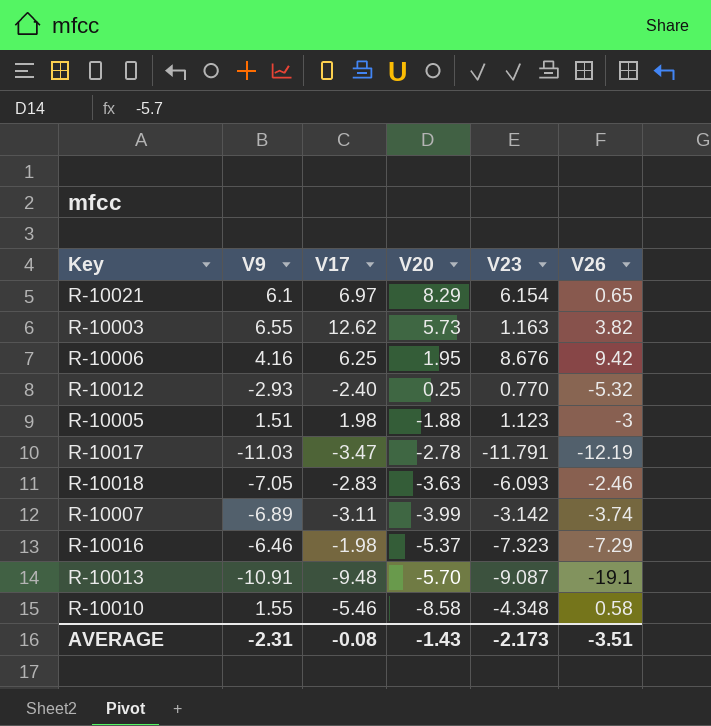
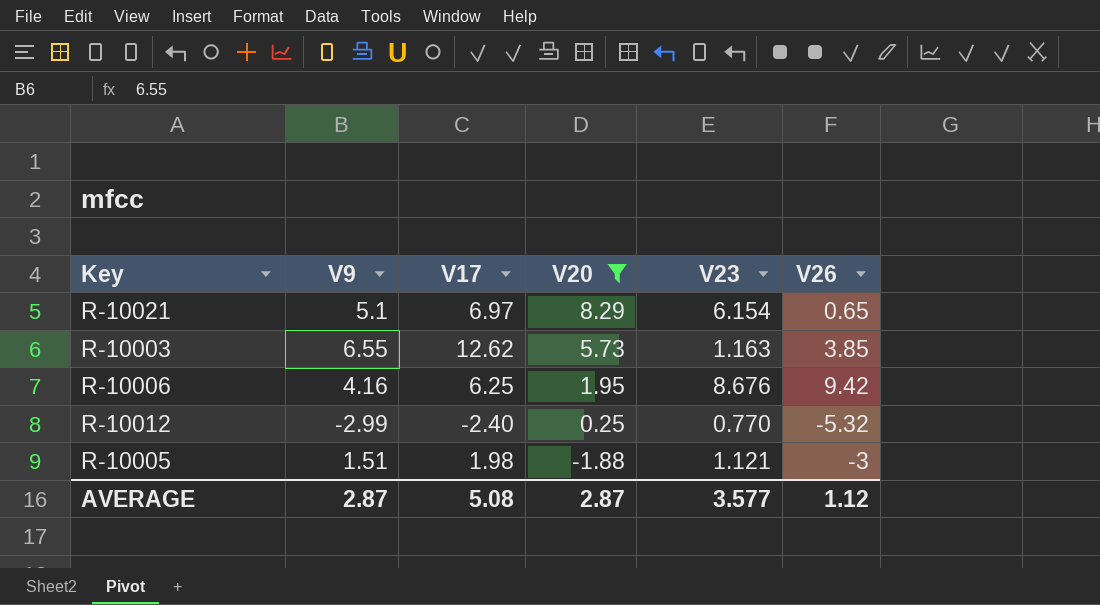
filter: none -> V20 >= -1.88
R-10021 | V9: 6.1 -> 5.1
R-10003 | V26: 3.82 -> 3.85
R-10012 | V9: -2.93 -> -2.99
R-10005 | V23: 1.123 -> 1.121
AVERAGE | V9: -2.31 -> 2.87
AVERAGE | V17: -0.08 -> 5.08
AVERAGE | V20: -1.43 -> 2.87
AVERAGE | V23: -2.173 -> 3.577
AVERAGE | V26: -3.51 -> 1.12

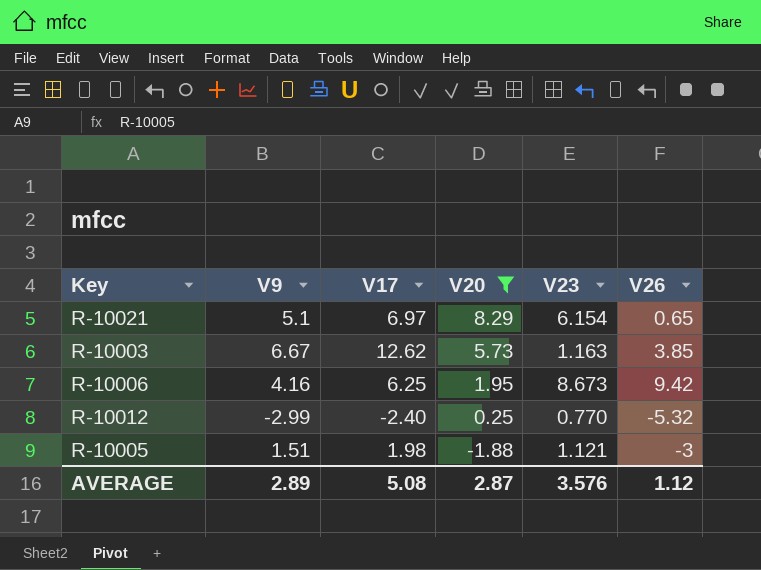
R-10003 | V9: 6.55 -> 6.67
R-10006 | V23: 8.676 -> 8.673
AVERAGE | V9: 2.87 -> 2.89
AVERAGE | V23: 3.577 -> 3.576

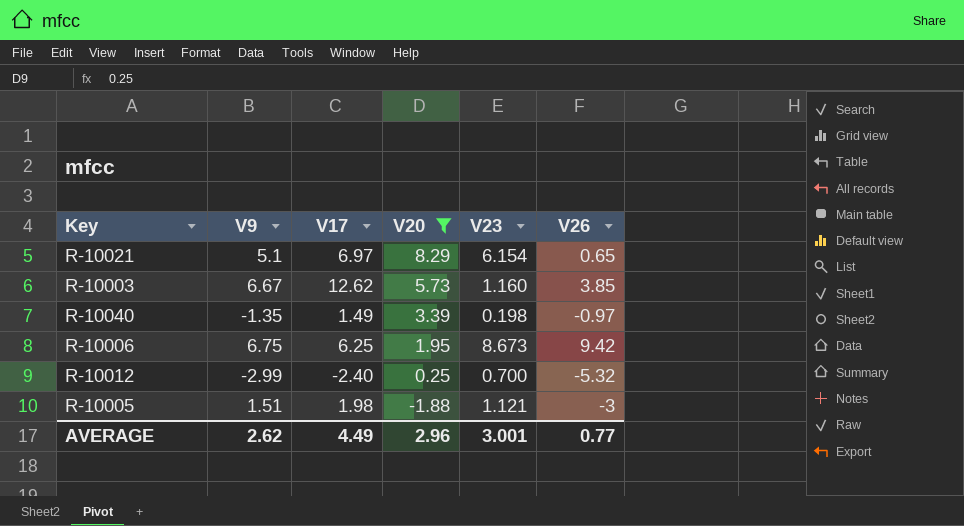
R-10003 | V23: 1.163 -> 1.160
row R-10040: none -> -1.35 | 1.49 | 3.39 | 0.198 | -0.97
R-10006 | V9: 4.16 -> 6.75
R-10012 | V23: 0.770 -> 0.700
AVERAGE | V9: 2.89 -> 2.62
AVERAGE | V17: 5.08 -> 4.49
AVERAGE | V20: 2.87 -> 2.96
AVERAGE | V23: 3.576 -> 3.001
AVERAGE | V26: 1.12 -> 0.77

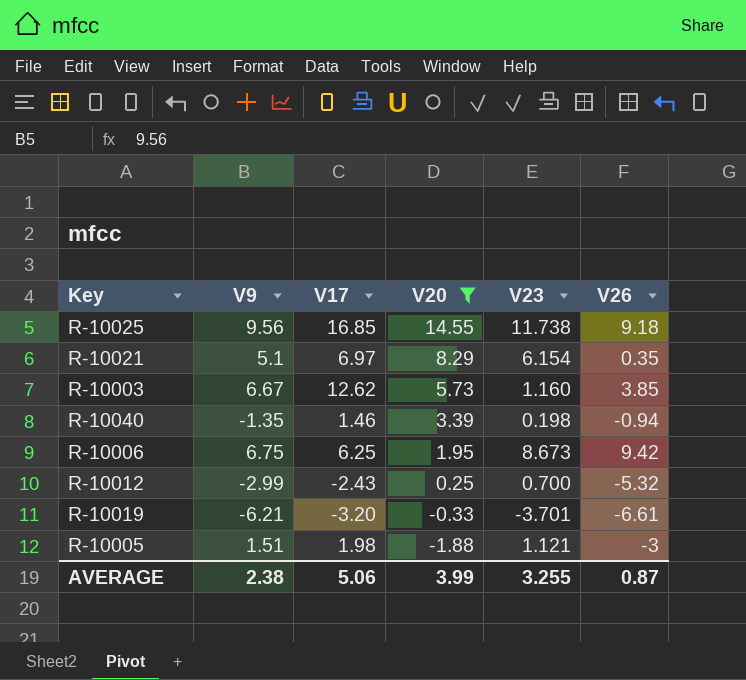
row R-10025: none -> 9.56 | 16.85 | 14.55 | 11.738 | 9.18
R-10021 | V26: 0.65 -> 0.35
R-10040 | V17: 1.49 -> 1.46
R-10040 | V26: -0.97 -> -0.94
R-10012 | V17: -2.40 -> -2.43
row R-10019: none -> -6.21 | -3.20 | -0.33 | -3.701 | -6.61
AVERAGE | V9: 2.62 -> 2.38
AVERAGE | V17: 4.49 -> 5.06
AVERAGE | V20: 2.96 -> 3.99
AVERAGE | V23: 3.001 -> 3.255
AVERAGE | V26: 0.77 -> 0.87

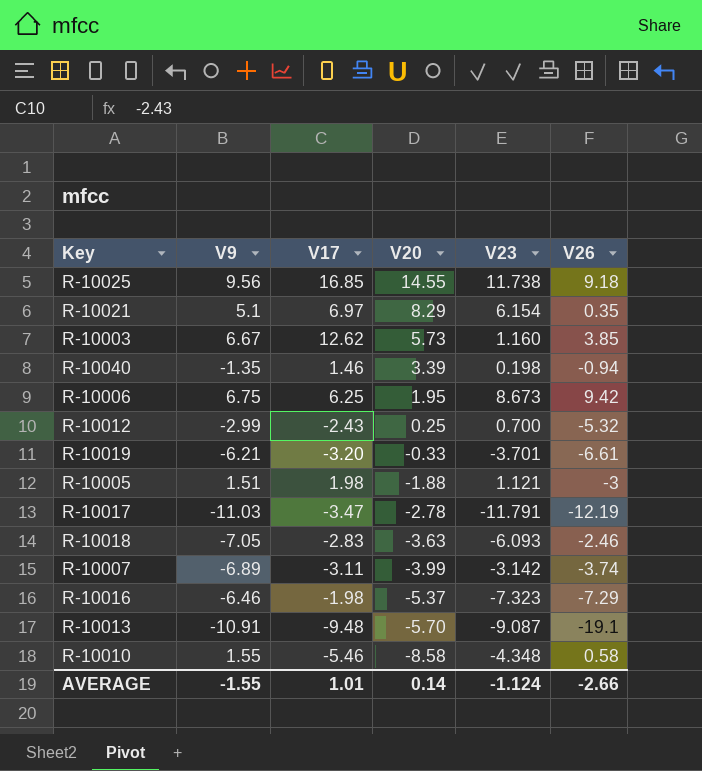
filter: V20 >= -1.88 -> none
AVERAGE | V9: 2.38 -> -1.55
AVERAGE | V17: 5.06 -> 1.01
AVERAGE | V20: 3.99 -> 0.14
AVERAGE | V23: 3.255 -> -1.124
AVERAGE | V26: 0.87 -> -2.66

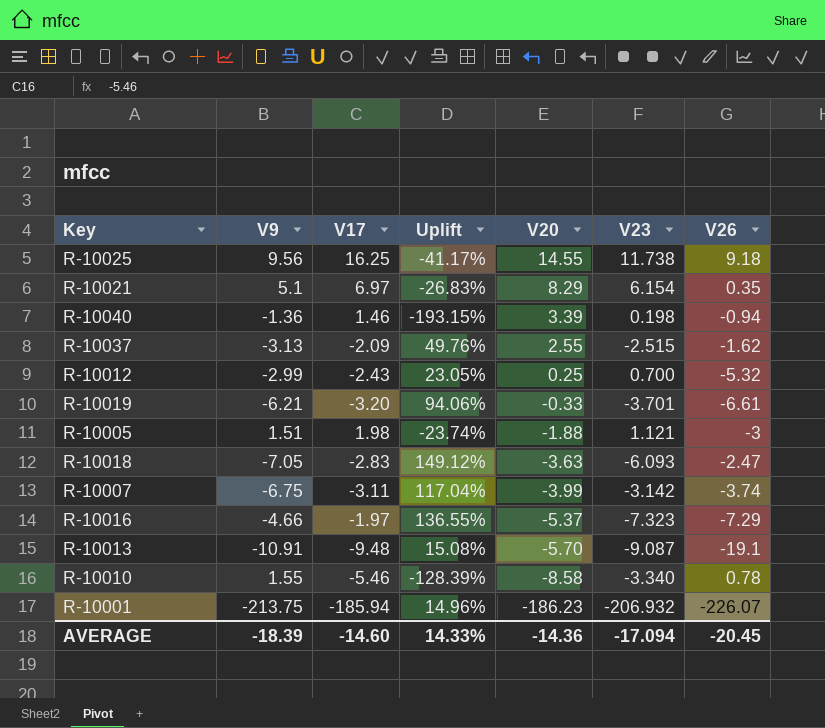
column Uplift | formula: none -> ([V9] - [V17]) / [V17]
row R-10003: 6.67 | 12.62 | 5.73 | 1.160 | 3.85 -> none
row R-10006: 6.75 | 6.25 | 1.95 | 8.673 | 9.42 -> none
row R-10017: -11.03 | -3.47 | -2.78 | -11.791 | -12.19 -> none
R-10025 | V17: 16.85 -> 16.25
R-10040 | V9: -1.35 -> -1.36
row R-10037: none -> -3.13 | -2.09 | 49.76% | 2.55 | -2.515 | -1.62
R-10018 | V26: -2.46 -> -2.47
R-10007 | V9: -6.89 -> -6.75
R-10016 | V9: -6.46 -> -4.66
R-10016 | V17: -1.98 -> -1.97
R-10010 | V23: -4.348 -> -3.340
R-10010 | V26: 0.58 -> 0.78
row R-10001: none -> -213.75 | -185.94 | 14.96% | -186.23 | -206.932 | -226.07
AVERAGE | V9: -1.55 -> -18.39
AVERAGE | V17: 1.01 -> -14.60
AVERAGE | V20: 0.14 -> -14.36
AVERAGE | V23: -1.124 -> -17.094
AVERAGE | V26: -2.66 -> -20.45

